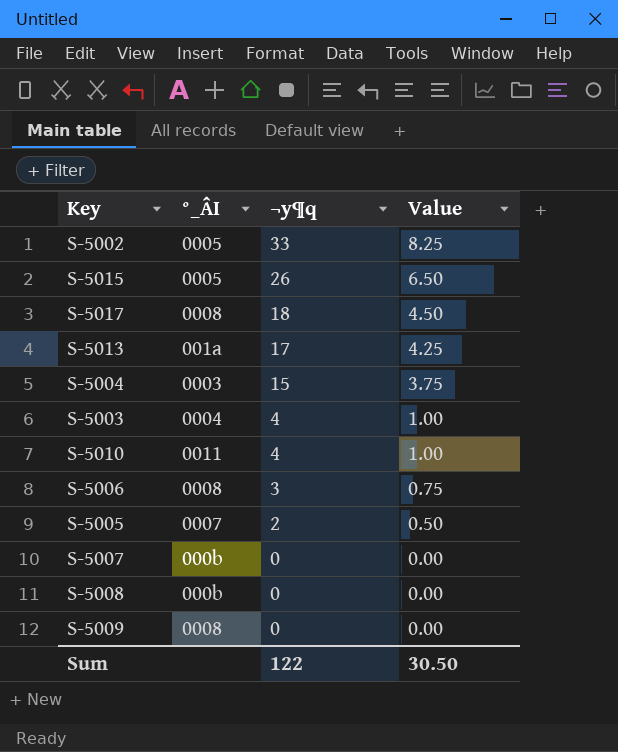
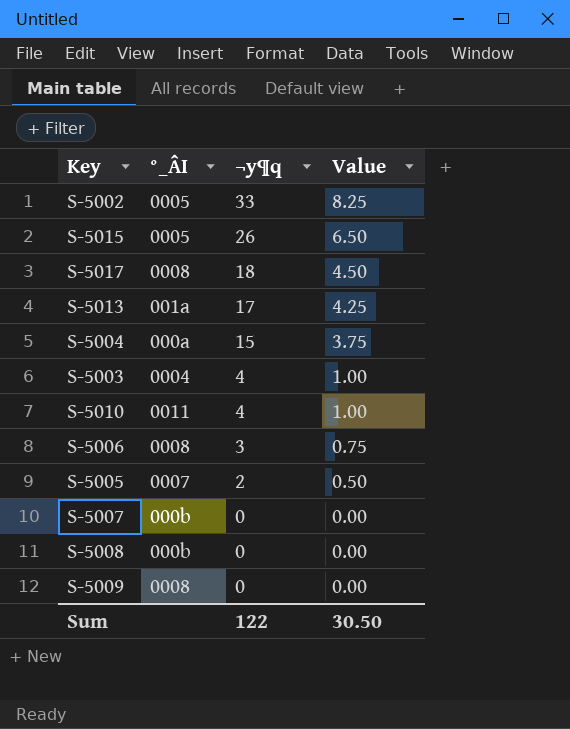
S-5004 | °_ÂI: 0003 -> 000a

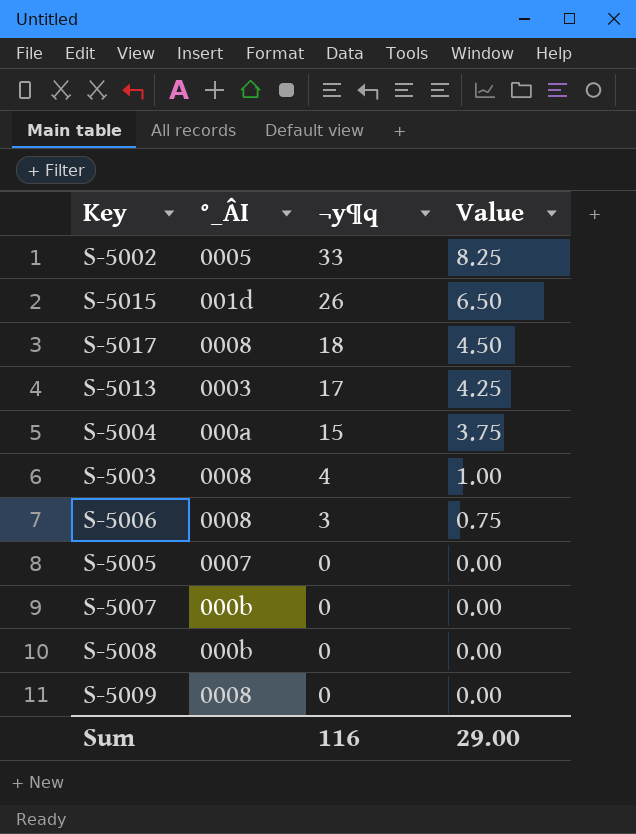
row S-5010: 0011 | 4 | 1.00 -> none
S-5015 | °_ÂI: 0005 -> 001d
S-5013 | °_ÂI: 001a -> 0003
S-5003 | °_ÂI: 0004 -> 0008
S-5005 | ¬y¶q: 2 -> 0
S-5005 | Value: 0.50 -> 0.00
Sum | ¬y¶q: 122 -> 116
Sum | Value: 30.50 -> 29.00

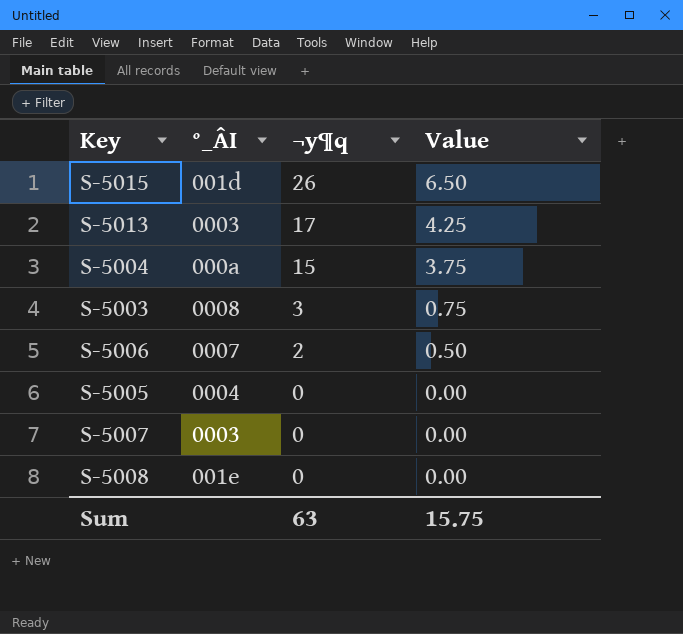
row S-5002: 0005 | 33 | 8.25 -> none
row S-5017: 0008 | 18 | 4.50 -> none
row S-5009: 0008 | 0 | 0.00 -> none
S-5003 | ¬y¶q: 4 -> 3
S-5003 | Value: 1.00 -> 0.75
S-5006 | °_ÂI: 0008 -> 0007
S-5006 | ¬y¶q: 3 -> 2
S-5006 | Value: 0.75 -> 0.50
S-5005 | °_ÂI: 0007 -> 0004
S-5007 | °_ÂI: 000b -> 0003
S-5008 | °_ÂI: 000b -> 001e
Sum | ¬y¶q: 116 -> 63
Sum | Value: 29.00 -> 15.75

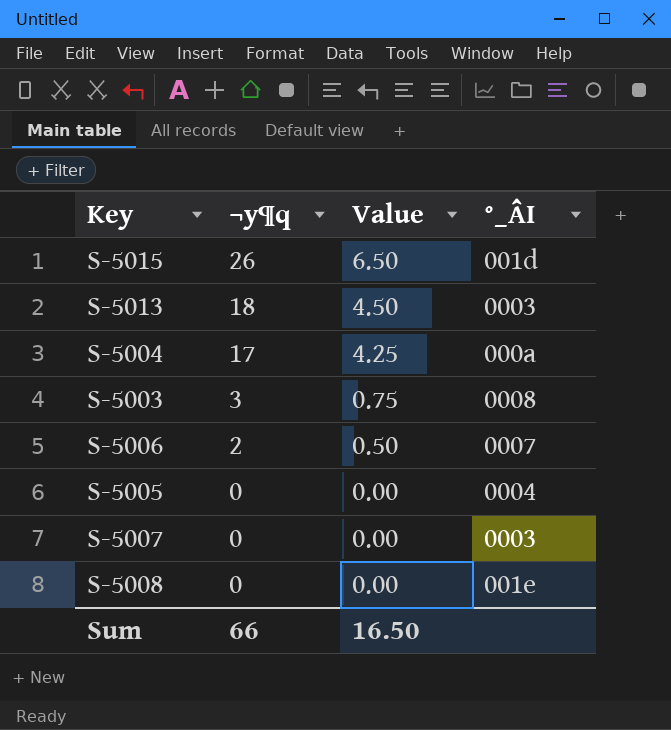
column °_ÂI | position: 2 -> 4
S-5013 | ¬y¶q: 17 -> 18
S-5013 | Value: 4.25 -> 4.50
S-5004 | ¬y¶q: 15 -> 17
S-5004 | Value: 3.75 -> 4.25
Sum | ¬y¶q: 63 -> 66
Sum | Value: 15.75 -> 16.50

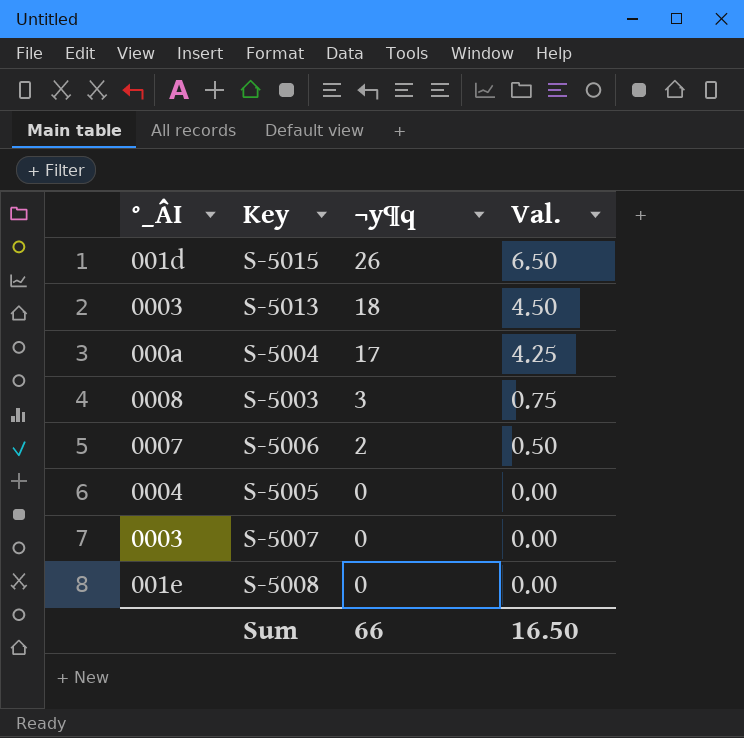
column °_ÂI | position: 4 -> 1
column name: Value -> Val.

